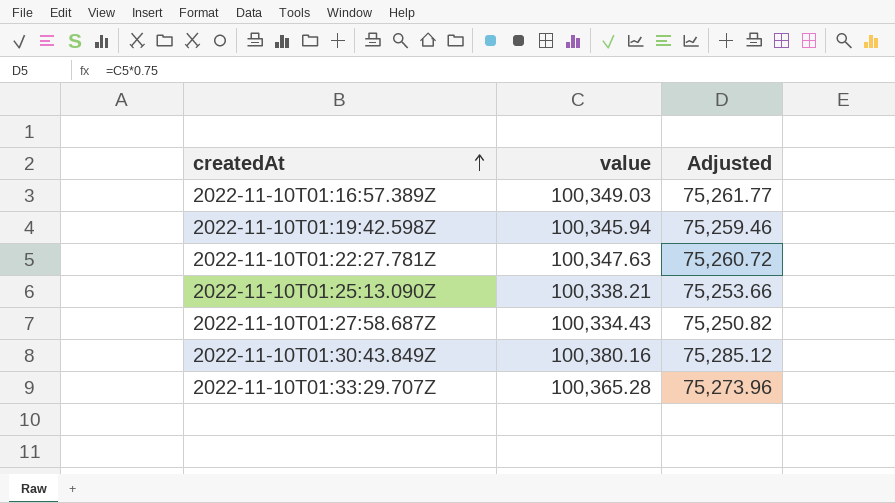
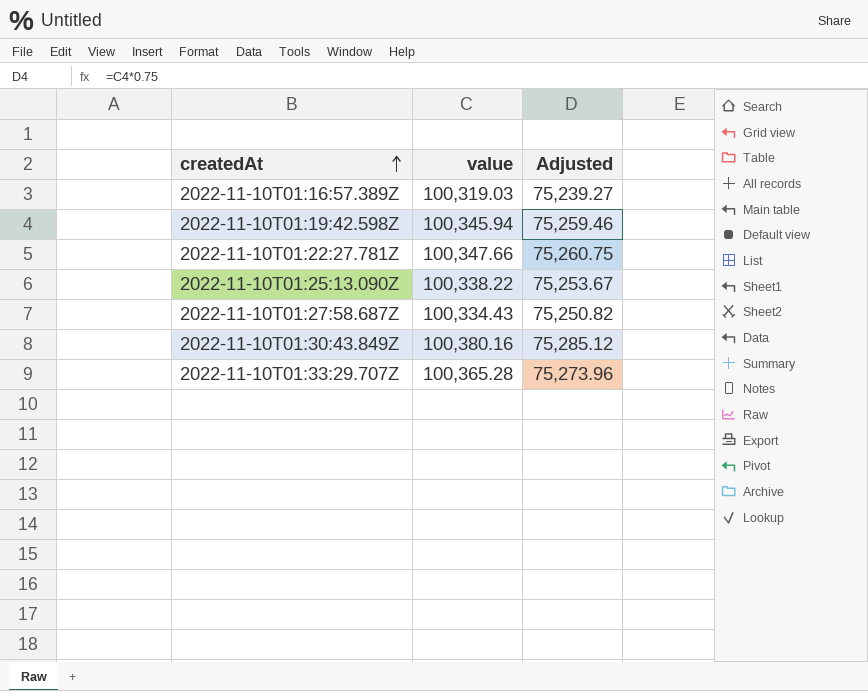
2022-11-10T01:16:57.389Z | value: 100,349.03 -> 100,319.03
2022-11-10T01:16:57.389Z | Adjusted: 75,261.77 -> 75,239.27
2022-11-10T01:22:27.781Z | value: 100,347.63 -> 100,347.66
2022-11-10T01:22:27.781Z | Adjusted: 75,260.72 -> 75,260.75
2022-11-10T01:25:13.090Z | value: 100,338.21 -> 100,338.22
2022-11-10T01:25:13.090Z | Adjusted: 75,253.66 -> 75,253.67

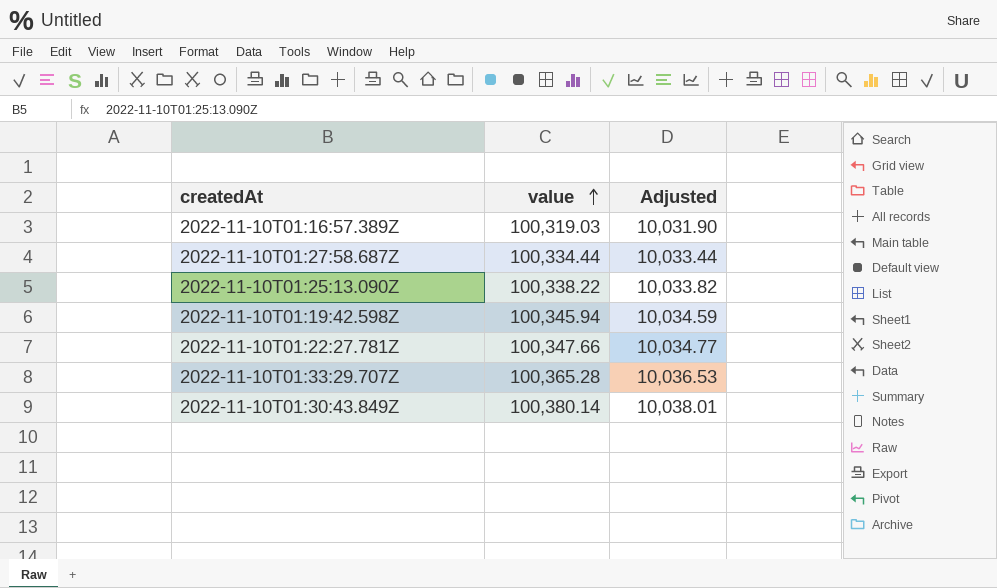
row order: createdAt ascending -> value ascending
column Adjusted | formula: [value] * 0.75 -> [value] * 0.1
2022-11-10T01:27:58.687Z | value: 100,334.43 -> 100,334.44
2022-11-10T01:30:43.849Z | value: 100,380.16 -> 100,380.14

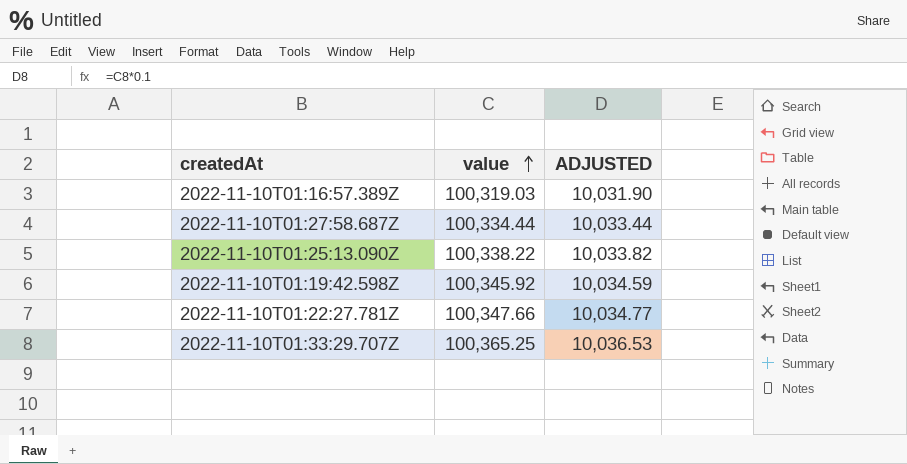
column name: Adjusted -> ADJUSTED
row 2022-11-10T01:30:43.849Z: 100,380.14 | 10,038.01 -> none
2022-11-10T01:19:42.598Z | value: 100,345.94 -> 100,345.92
2022-11-10T01:33:29.707Z | value: 100,365.28 -> 100,365.25

